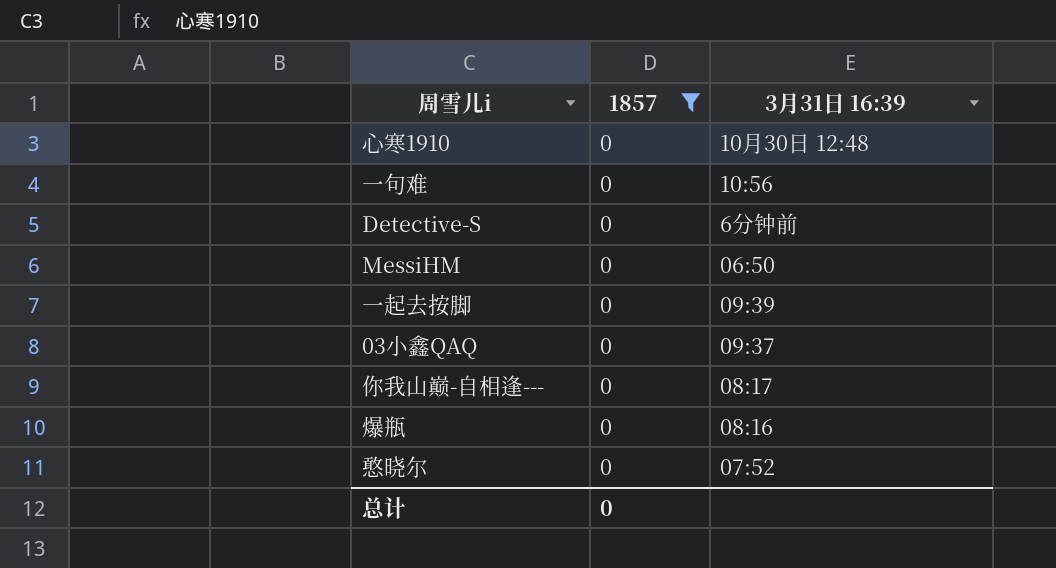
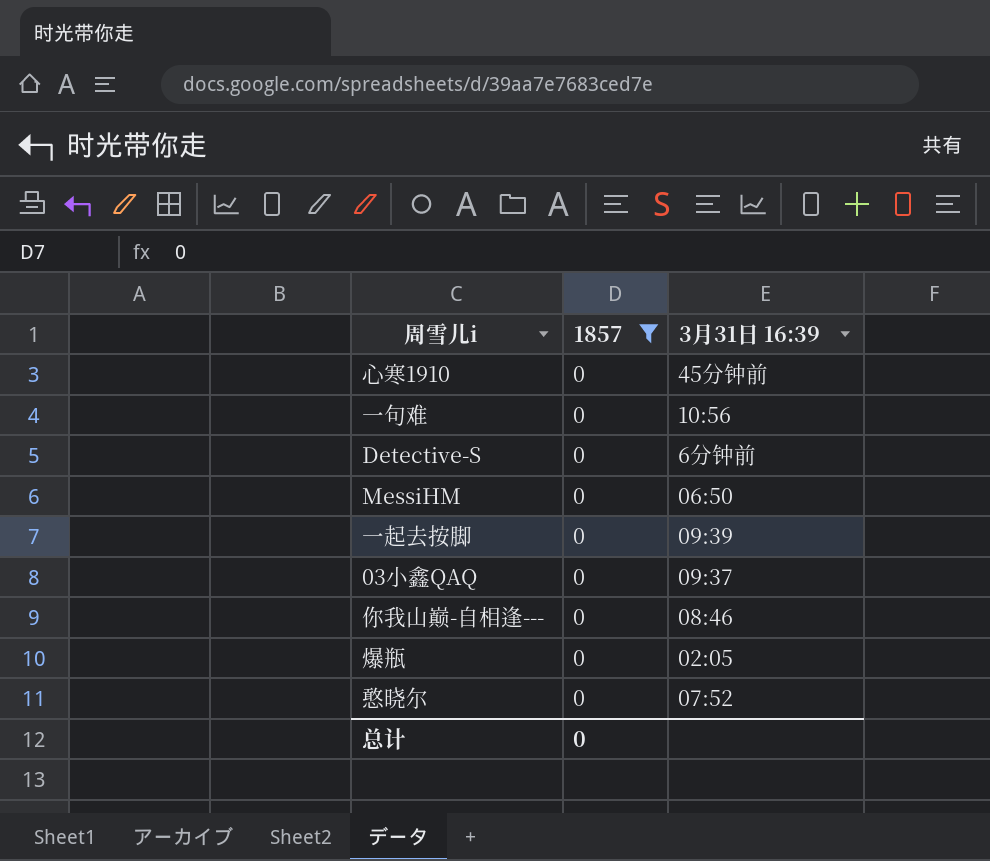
心寒1910 | 3月31日 16:39: 10月30日 12:48 -> 45分钟前
你我山巅-自相逢--- | 3月31日 16:39: 08:17 -> 08:46
爆瓶 | 3月31日 16:39: 08:16 -> 02:05

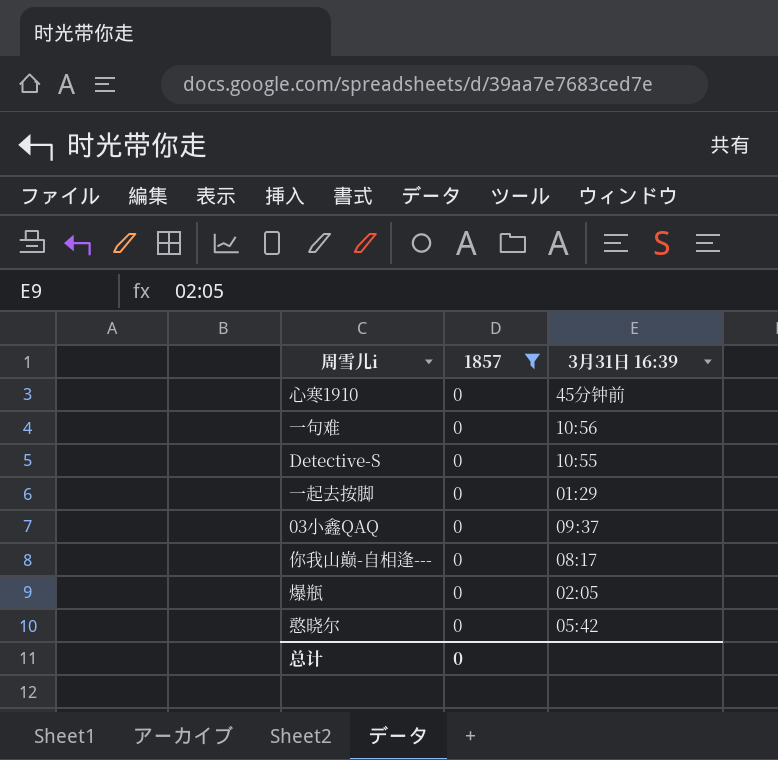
row MessiHM: 0 | 06:50 -> none
Detective-S | 3月31日 16:39: 6分钟前 -> 10:55
一起去按脚 | 3月31日 16:39: 09:39 -> 01:29
你我山巅-自相逢--- | 3月31日 16:39: 08:46 -> 08:17
憨晓尔 | 3月31日 16:39: 07:52 -> 05:42

